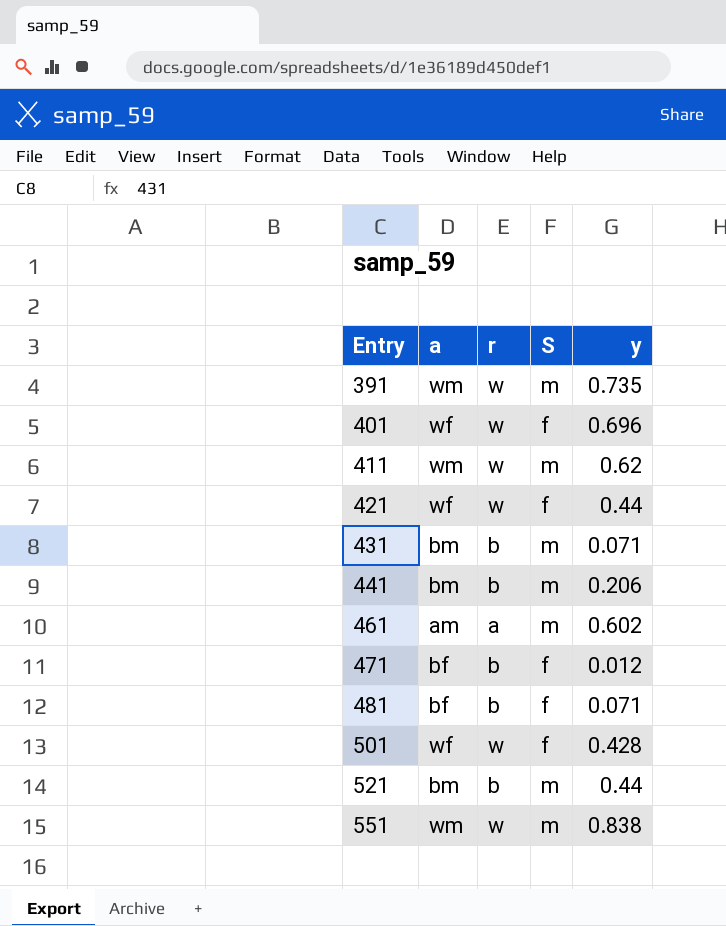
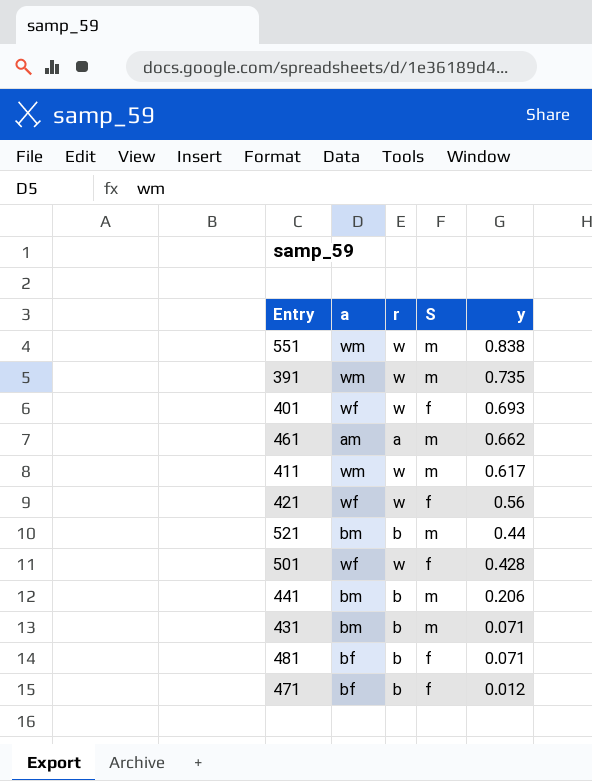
row order: Entry ascending -> y descending
401 | y: 0.696 -> 0.693
461 | y: 0.602 -> 0.662
411 | y: 0.62 -> 0.617
421 | y: 0.44 -> 0.56

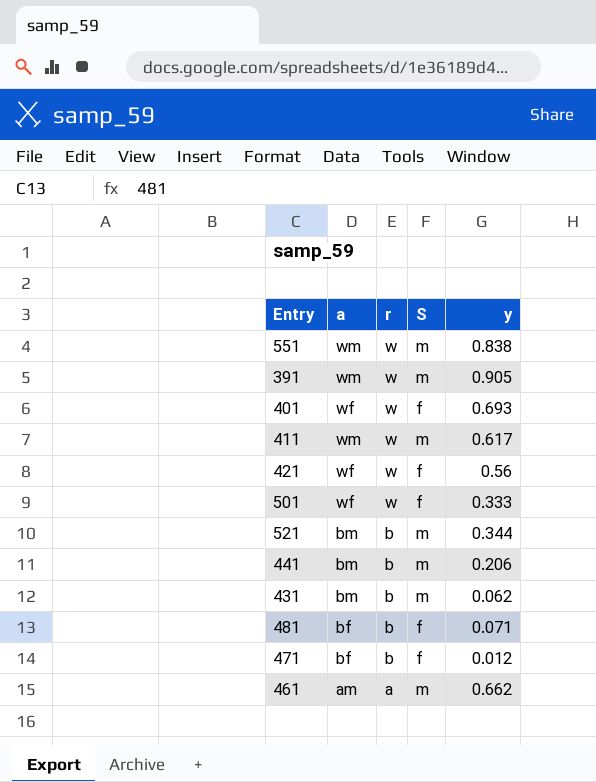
row order: y descending -> r descending
391 | y: 0.735 -> 0.905
501 | y: 0.428 -> 0.333
521 | y: 0.44 -> 0.344
431 | y: 0.071 -> 0.062

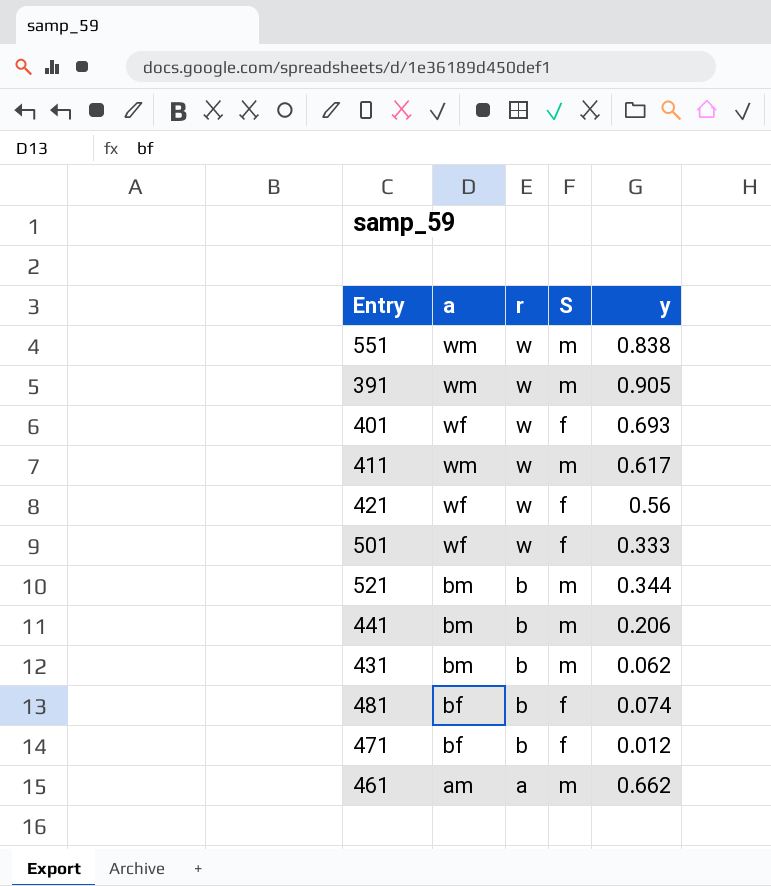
481 | y: 0.071 -> 0.074

